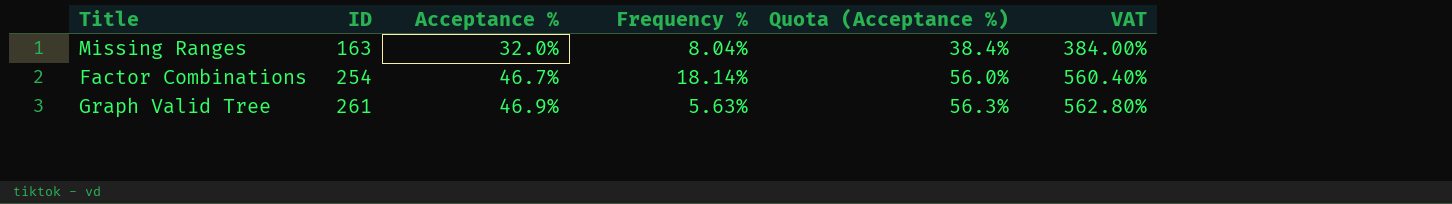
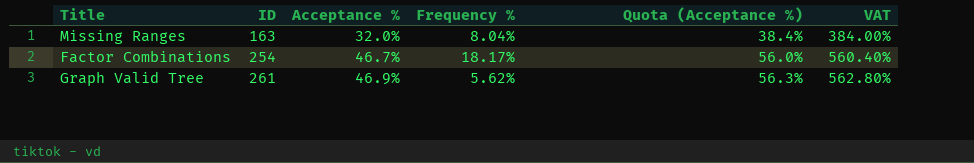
Factor Combinations | Frequency %: 18.14% -> 18.17%
Graph Valid Tree | Frequency %: 5.63% -> 5.62%

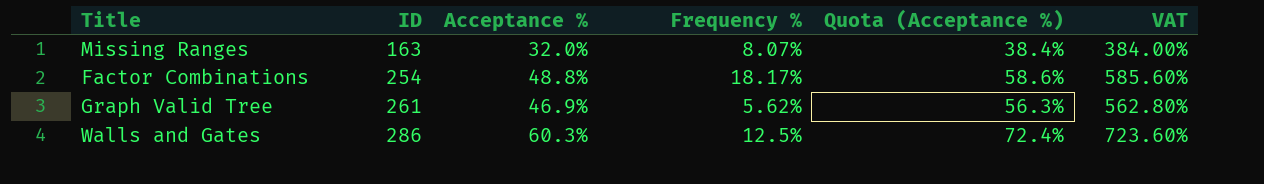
Missing Ranges | Frequency %: 8.04% -> 8.07%
Factor Combinations | Acceptance %: 46.7% -> 48.8%
Factor Combinations | Quota (Acceptance %): 56.0% -> 58.6%
Factor Combinations | VAT: 560.40% -> 585.60%
row Walls and Gates: none -> 286 | 60.3% | 12.5% | 72.4% | 723.60%

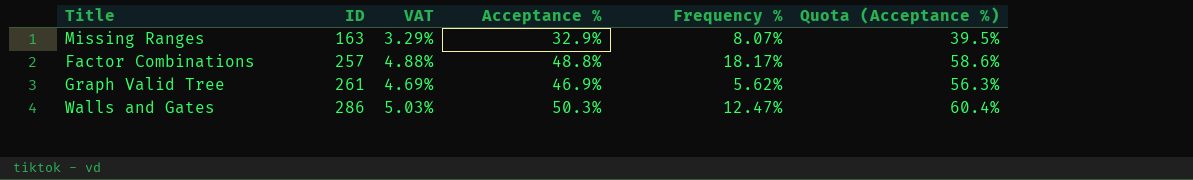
column VAT | formula: [Acceptance %] * 12 -> [Acceptance %] * 0.1
column VAT | position: 6 -> 3
Missing Ranges | Acceptance %: 32.0% -> 32.9%
Missing Ranges | Quota (Acceptance %): 38.4% -> 39.5%
Factor Combinations | ID: 254 -> 257
Walls and Gates | Acceptance %: 60.3% -> 50.3%
Walls and Gates | Frequency %: 12.5% -> 12.47%
Walls and Gates | Quota (Acceptance %): 72.4% -> 60.4%

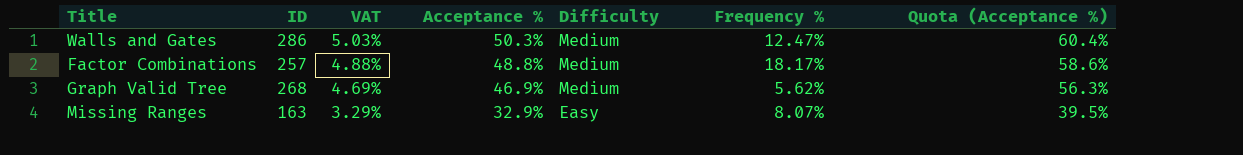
row order: ID ascending -> VAT descending
column Difficulty | position: none -> 5
Graph Valid Tree | ID: 261 -> 268

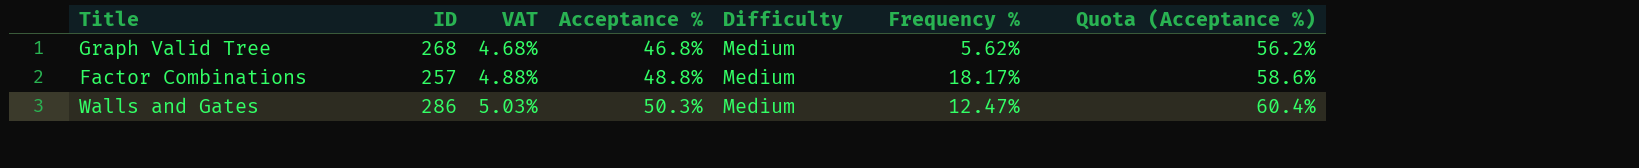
row order: VAT descending -> VAT ascending
row Missing Ranges: 163 | 3.29% | 32.9% | Easy | 8.07% | 39.5% -> none
Graph Valid Tree | VAT: 4.69% -> 4.68%
Graph Valid Tree | Acceptance %: 46.9% -> 46.8%
Graph Valid Tree | Quota (Acceptance %): 56.3% -> 56.2%

